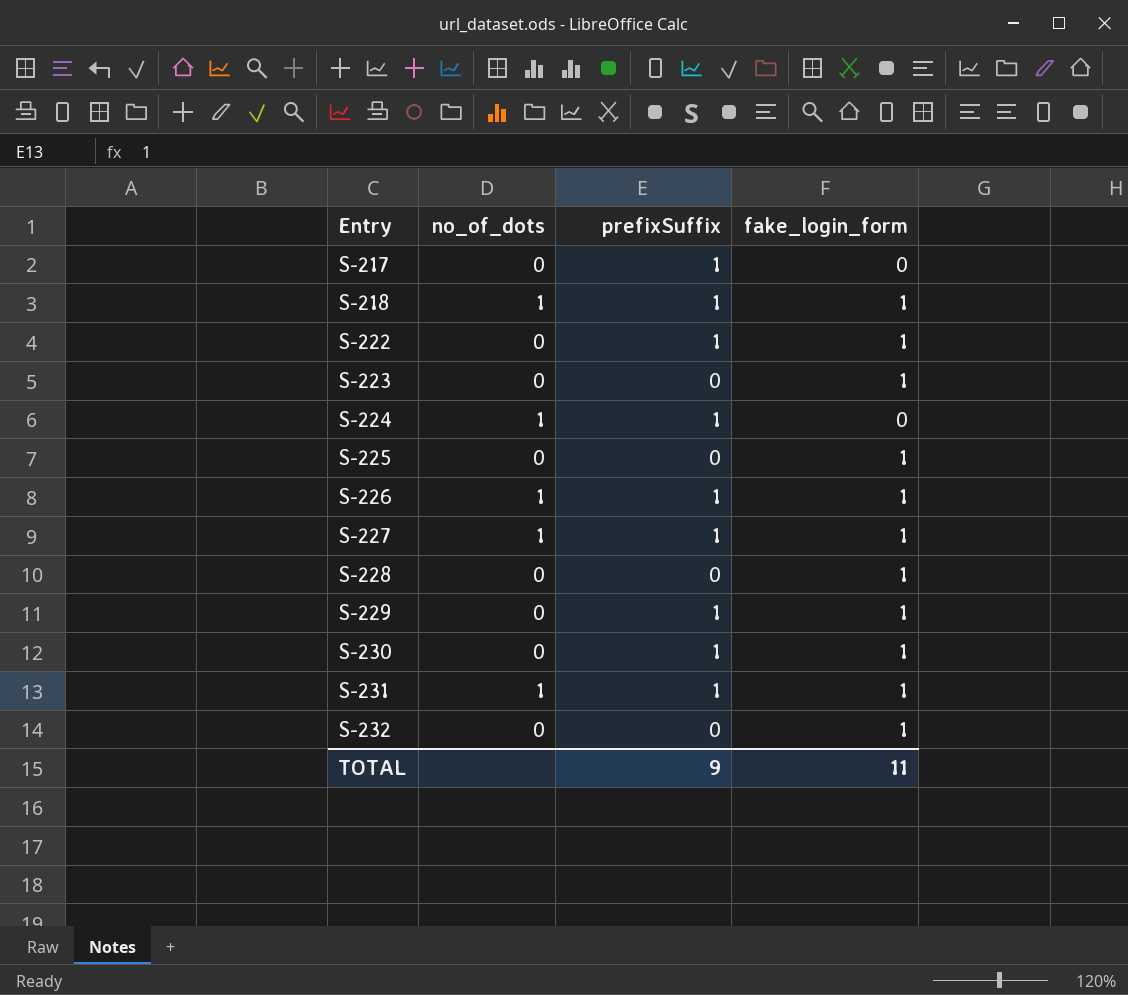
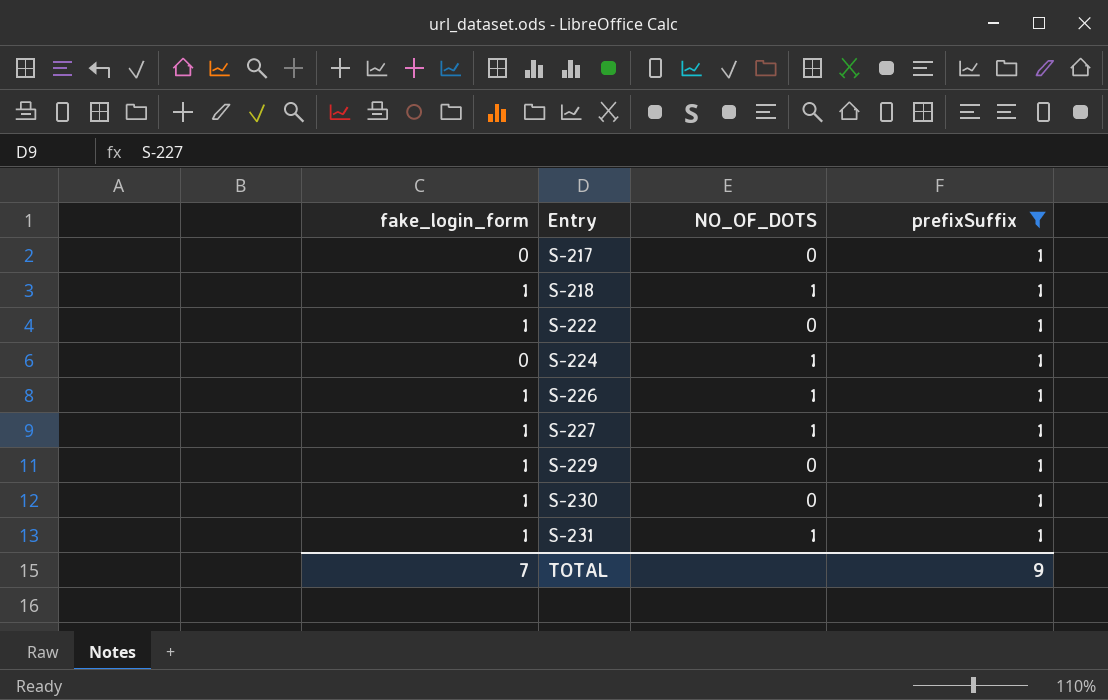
filter: none -> prefixSuffix = 1
column fake_login_form | position: 4 -> 1
column name: no_of_dots -> NO_OF_DOTS
TOTAL | fake_login_form: 11 -> 7

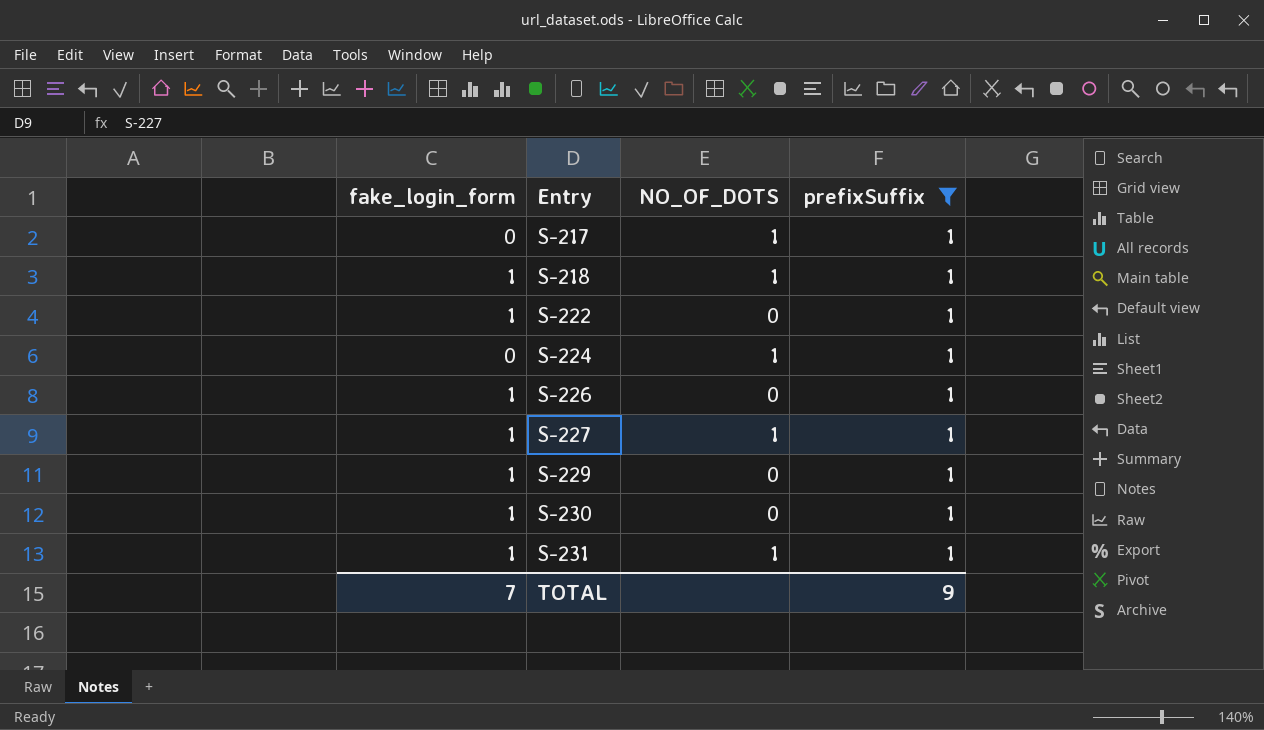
S-217 | NO_OF_DOTS: 0 -> 1
S-226 | NO_OF_DOTS: 1 -> 0

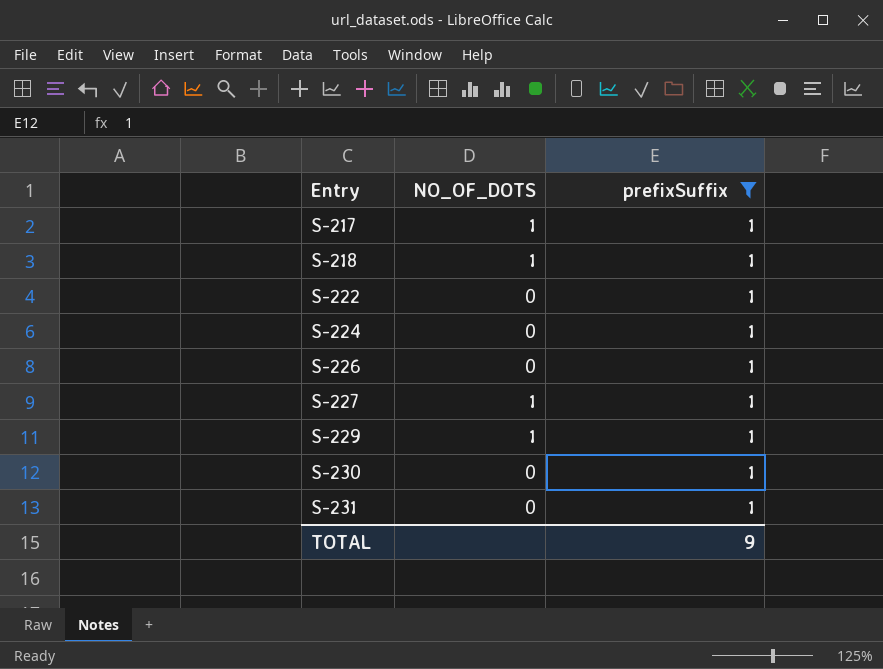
column fake_login_form | position: 1 -> none
S-224 | NO_OF_DOTS: 1 -> 0
S-229 | NO_OF_DOTS: 0 -> 1
S-231 | NO_OF_DOTS: 1 -> 0

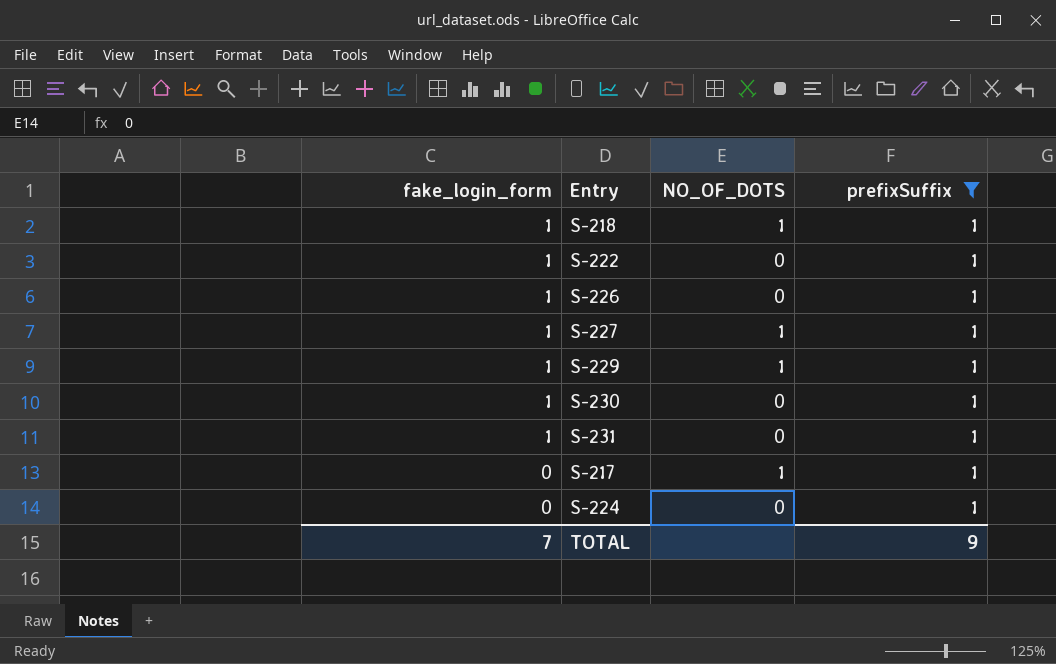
row order: Entry ascending -> fake_login_form descending
column fake_login_form | position: none -> 1

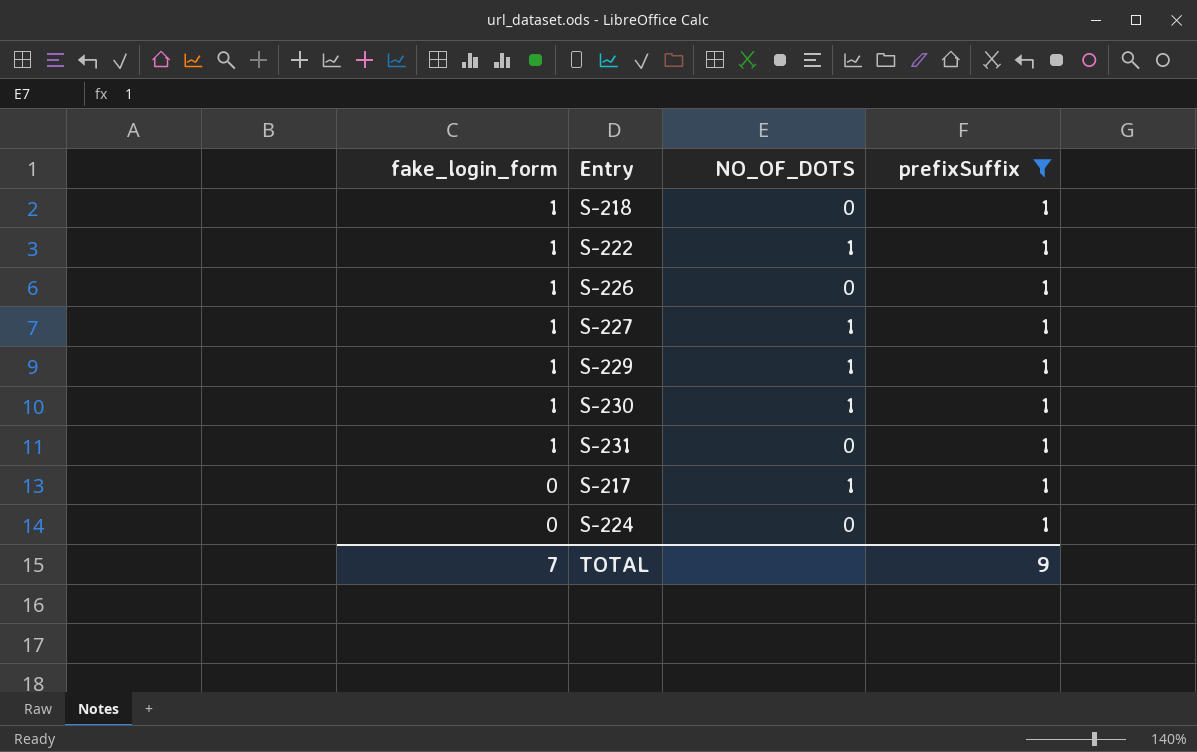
S-218 | NO_OF_DOTS: 1 -> 0
S-222 | NO_OF_DOTS: 0 -> 1
S-230 | NO_OF_DOTS: 0 -> 1

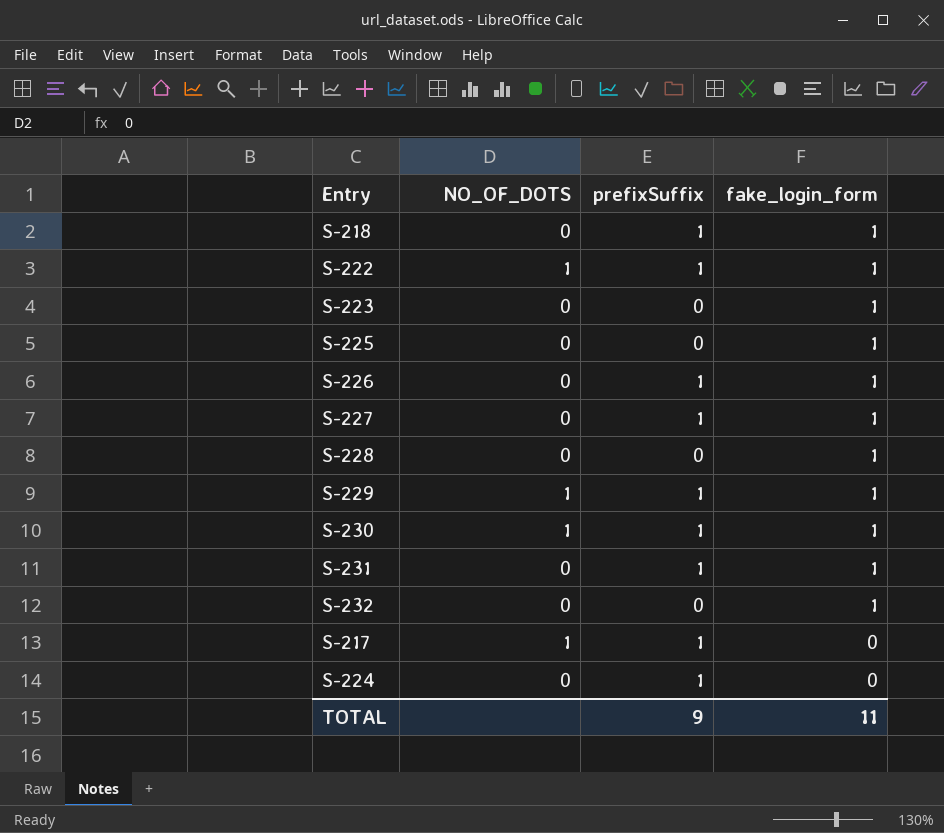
filter: prefixSuffix = 1 -> none
column fake_login_form | position: 1 -> 4
S-227 | NO_OF_DOTS: 1 -> 0
TOTAL | fake_login_form: 7 -> 11

